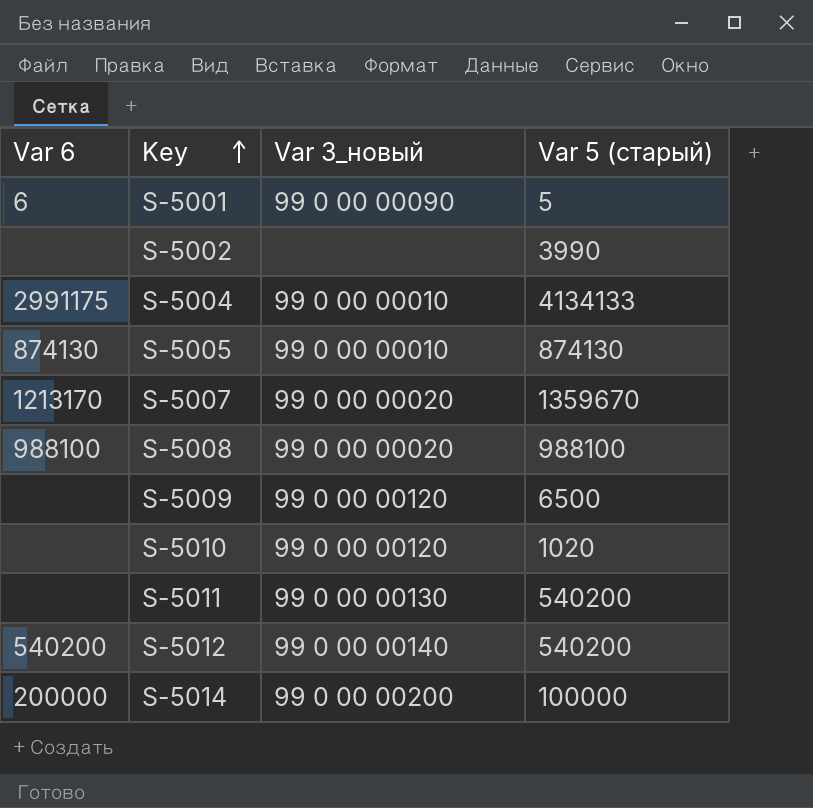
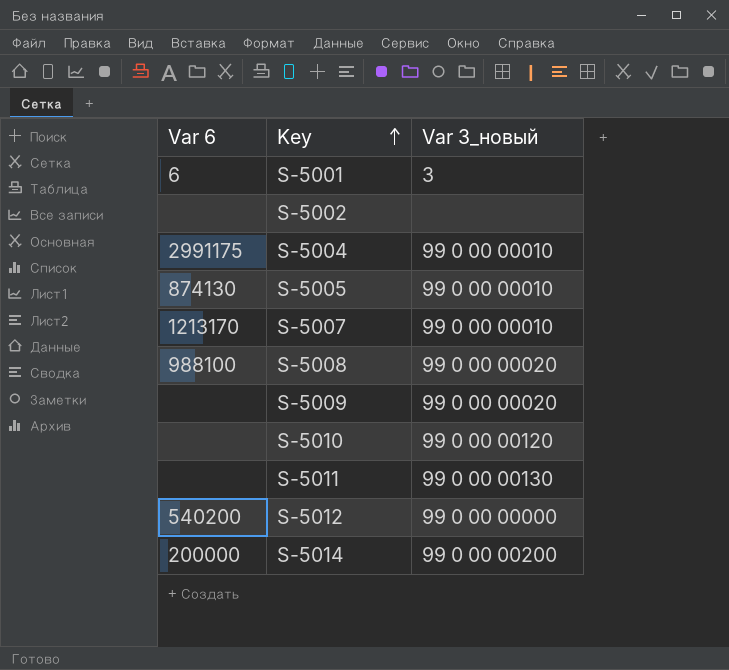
column Var 5 (старый) | position: 4 -> none
S-5001 | Var 3_новый: 99 0 00 00090 -> 3
S-5007 | Var 3_новый: 99 0 00 00020 -> 99 0 00 00010
S-5009 | Var 3_новый: 99 0 00 00120 -> 99 0 00 00020
S-5012 | Var 3_новый: 99 0 00 00140 -> 99 0 00 00000

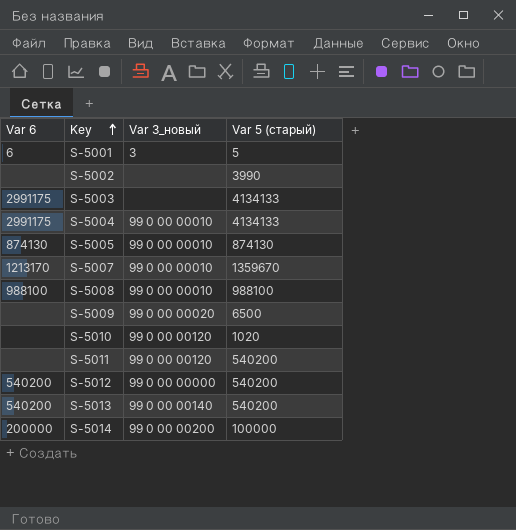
column Var 5 (старый) | position: none -> 4
row S-5003: none -> 2991175 | none | 4134133
S-5008 | Var 3_новый: 99 0 00 00020 -> 99 0 00 00010
S-5011 | Var 3_новый: 99 0 00 00130 -> 99 0 00 00120
row S-5013: none -> 540200 | 99 0 00 00140 | 540200

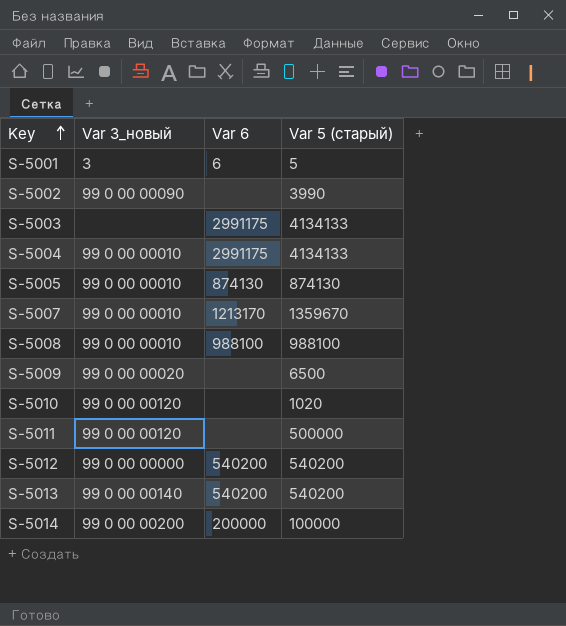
column Var 6 | position: 1 -> 3
S-5002 | Var 3_новый: none -> 99 0 00 00090
S-5011 | Var 5 (старый): 540200 -> 500000

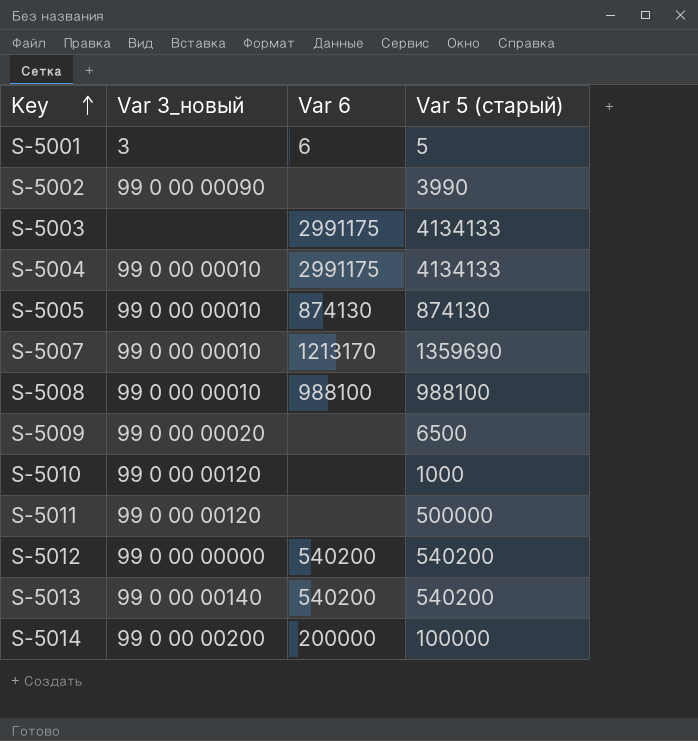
S-5007 | Var 5 (старый): 1359670 -> 1359690
S-5010 | Var 5 (старый): 1020 -> 1000

